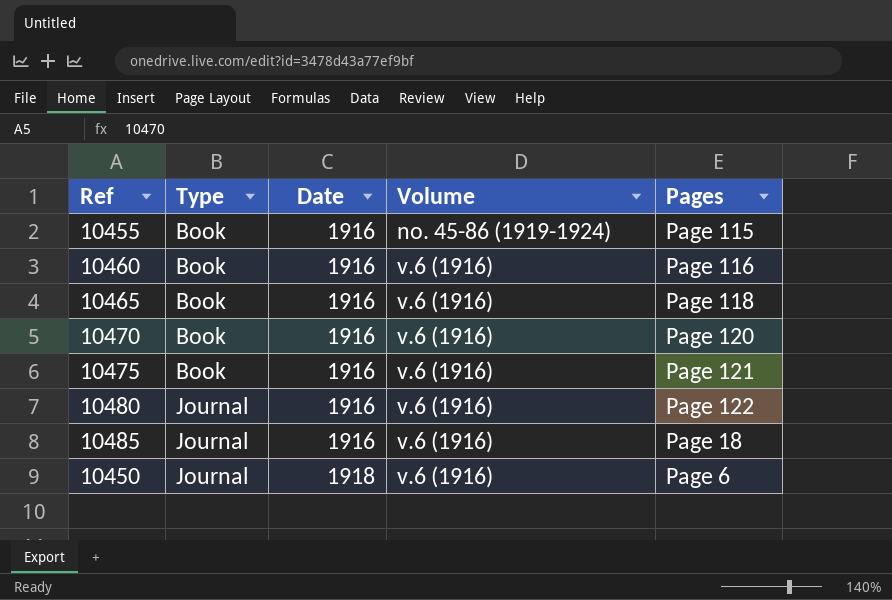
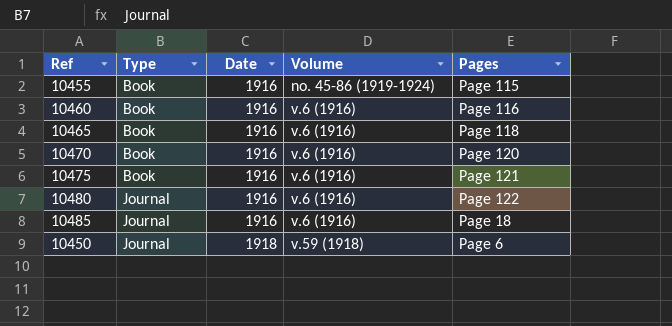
10450 | Volume: v.6 (1916) -> v.59 (1918)

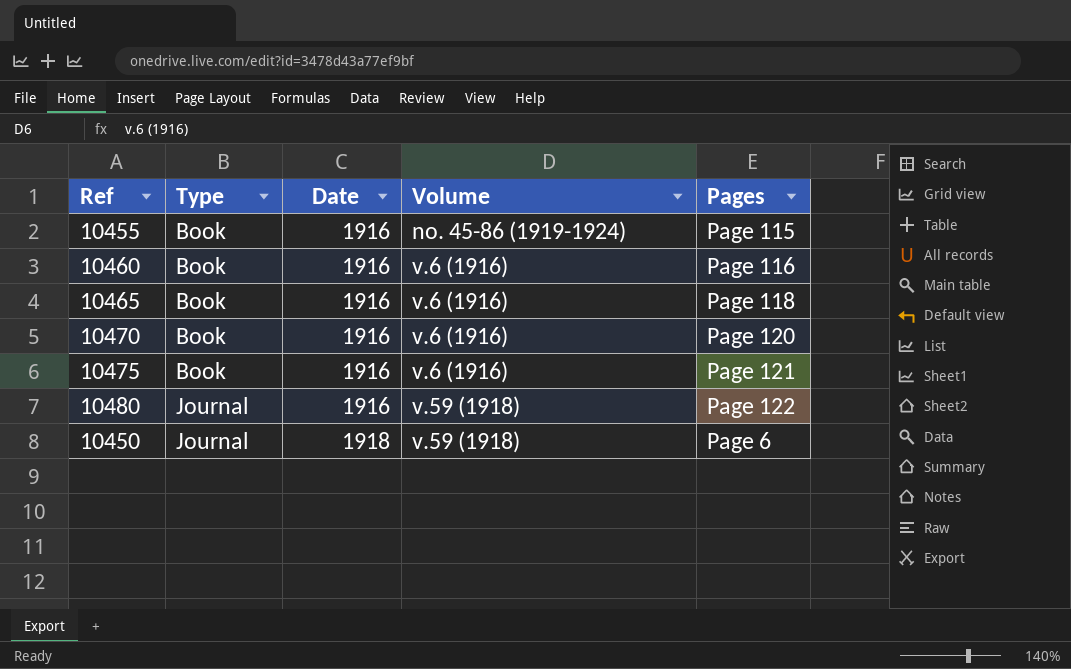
row 10485: Journal | 1916 | v.6 (1916) | Page 18 -> none
10480 | Volume: v.6 (1916) -> v.59 (1918)

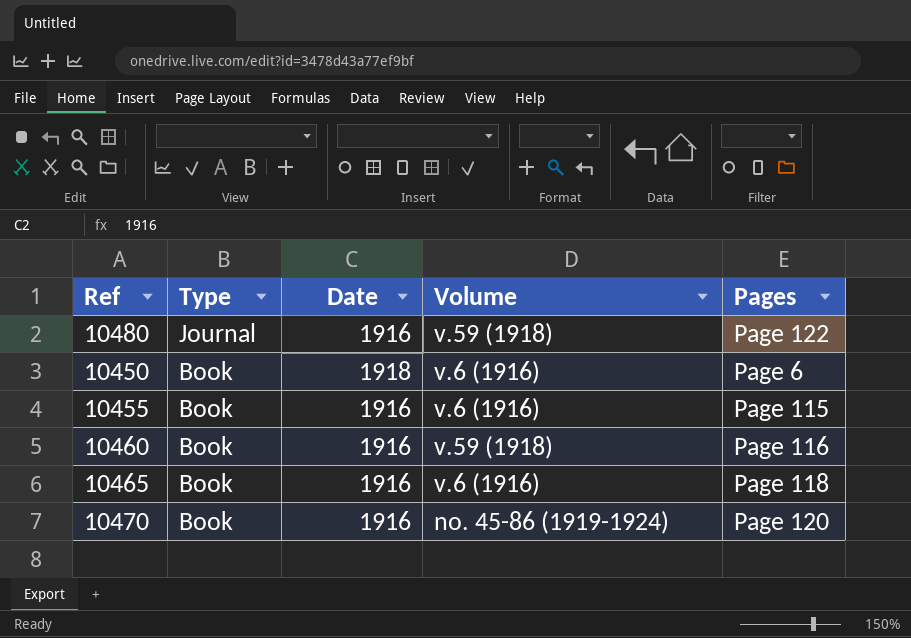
row order: Type ascending -> Type descending
row 10475: Book | 1916 | v.6 (1916) | Page 121 -> none
10450 | Type: Journal -> Book
10450 | Volume: v.59 (1918) -> v.6 (1916)
10455 | Volume: no. 45-86 (1919-1924) -> v.6 (1916)
10460 | Volume: v.6 (1916) -> v.59 (1918)
10470 | Volume: v.6 (1916) -> no. 45-86 (1919-1924)

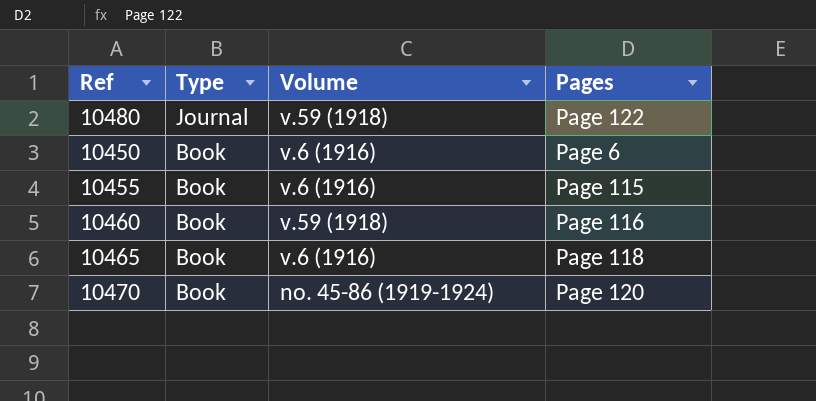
column Date | position: 3 -> none

